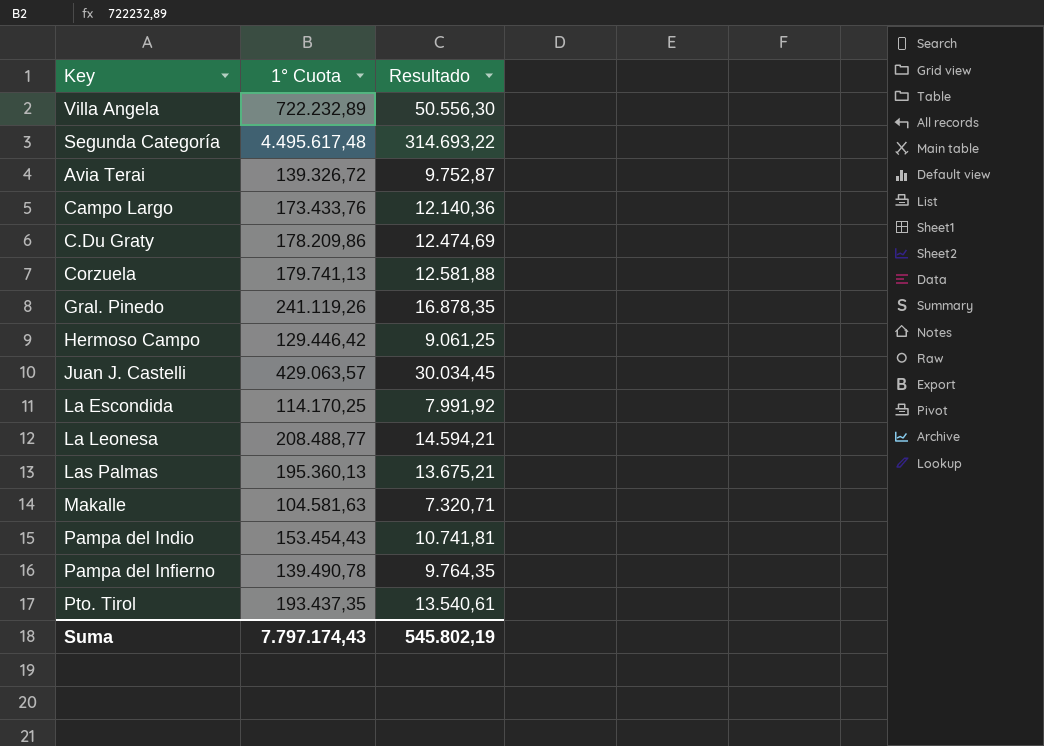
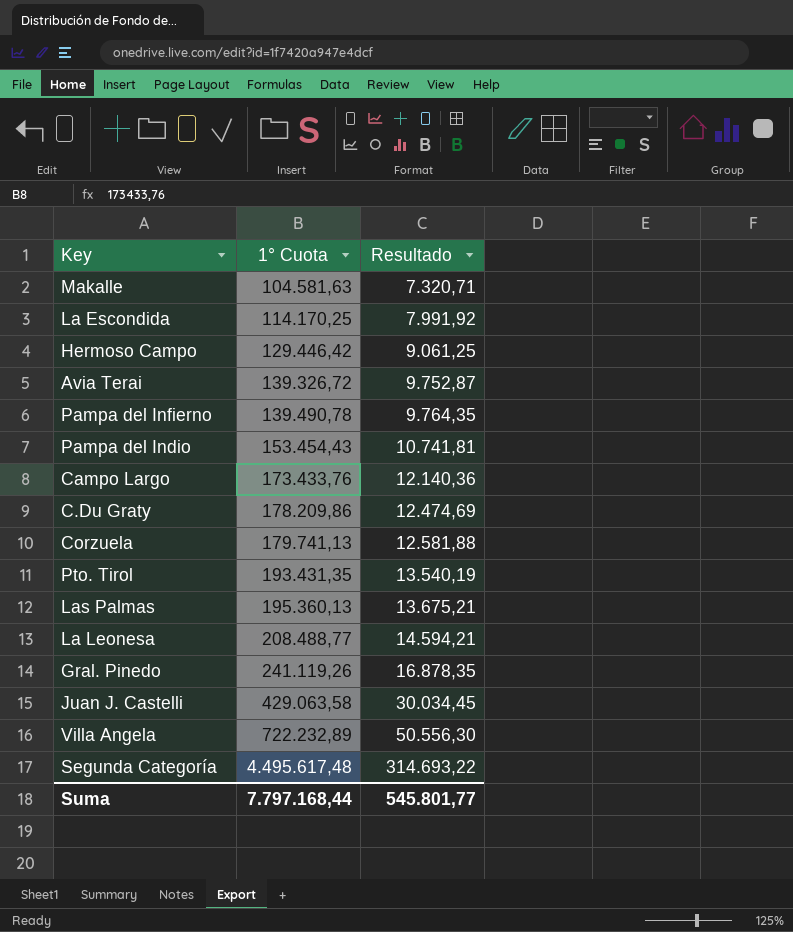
row order: none -> 1° Cuota ascending
Pto. Tirol | 1° Cuota: 193.437,35 -> 193.431,35
Pto. Tirol | Resultado: 13.540,61 -> 13.540,19
Juan J. Castelli | 1° Cuota: 429.063,57 -> 429.063,58
Suma | 1° Cuota: 7.797.174,43 -> 7.797.168,44
Suma | Resultado: 545.802,19 -> 545.801,77

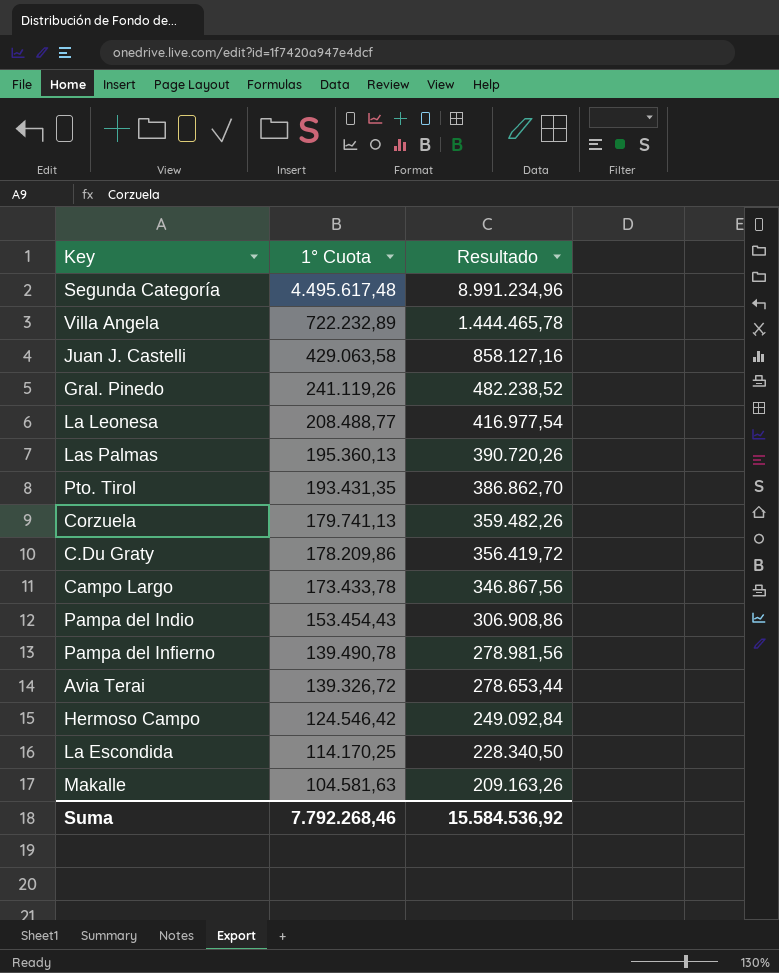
row order: 1° Cuota ascending -> 1° Cuota descending
column Resultado | formula: [1° Cuota] * 0,07 -> [1° Cuota] * 2
Campo Largo | 1° Cuota: 173.433,76 -> 173.433,78
Hermoso Campo | 1° Cuota: 129.446,42 -> 124.546,42
Suma | 1° Cuota: 7.797.168,44 -> 7.792.268,46
Suma | Resultado: 545.801,77 -> 15.584.536,92

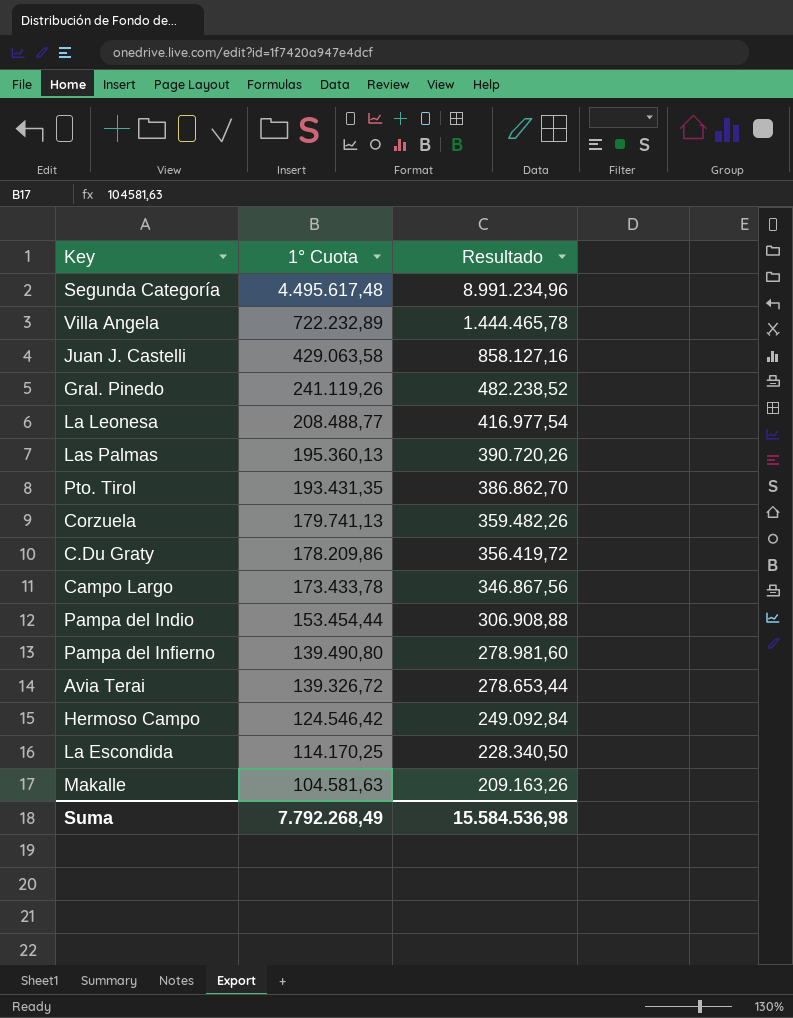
Pampa del Indio | 1° Cuota: 153.454,43 -> 153.454,44
Pampa del Indio | Resultado: 306.908,86 -> 306.908,88
Pampa del Infierno | 1° Cuota: 139.490,78 -> 139.490,80
Pampa del Infierno | Resultado: 278.981,56 -> 278.981,60
Suma | 1° Cuota: 7.792.268,46 -> 7.792.268,49
Suma | Resultado: 15.584.536,92 -> 15.584.536,98

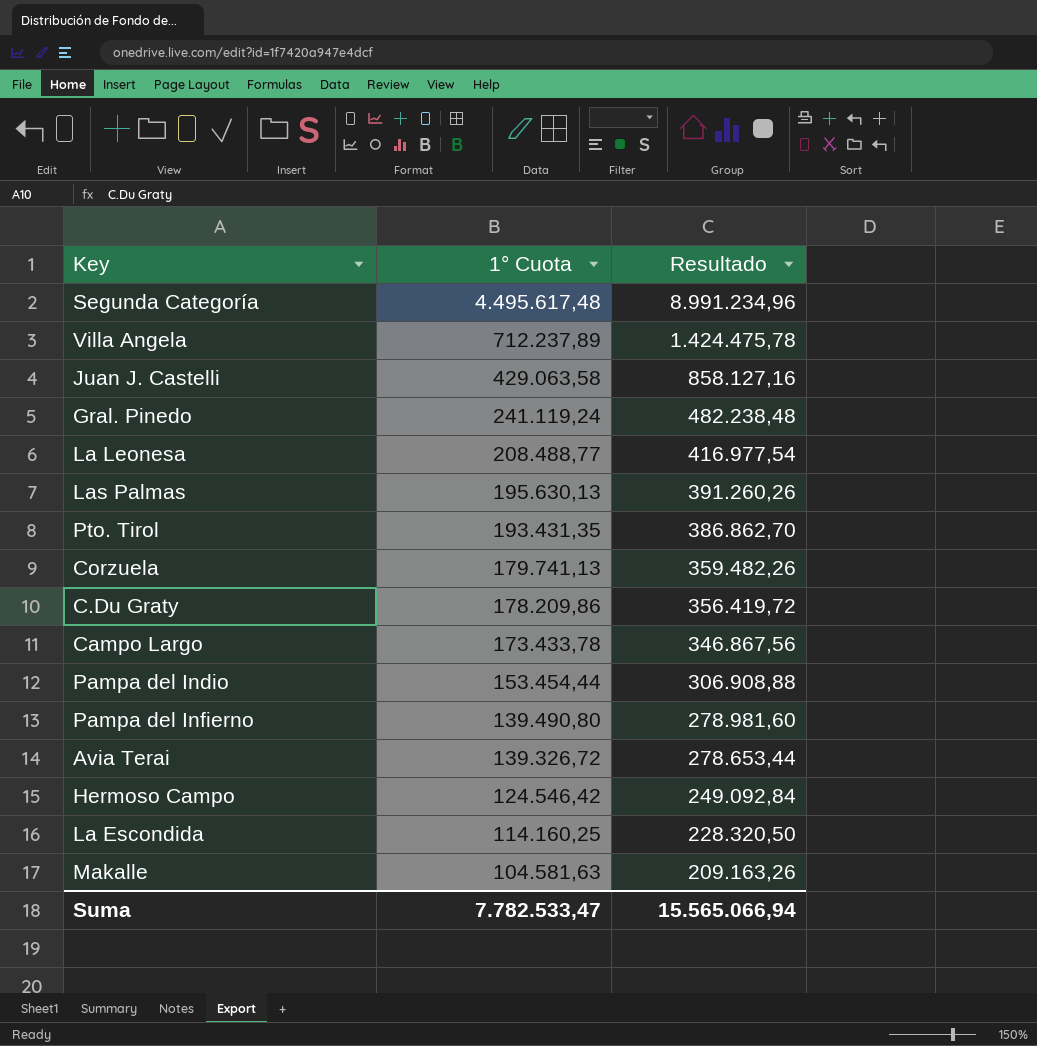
Villa Angela | 1° Cuota: 722.232,89 -> 712.237,89
Villa Angela | Resultado: 1.444.465,78 -> 1.424.475,78
Gral. Pinedo | 1° Cuota: 241.119,26 -> 241.119,24
Gral. Pinedo | Resultado: 482.238,52 -> 482.238,48
Las Palmas | 1° Cuota: 195.360,13 -> 195.630,13
Las Palmas | Resultado: 390.720,26 -> 391.260,26
La Escondida | 1° Cuota: 114.170,25 -> 114.160,25
La Escondida | Resultado: 228.340,50 -> 228.320,50
Suma | 1° Cuota: 7.792.268,49 -> 7.782.533,47
Suma | Resultado: 15.584.536,98 -> 15.565.066,94

